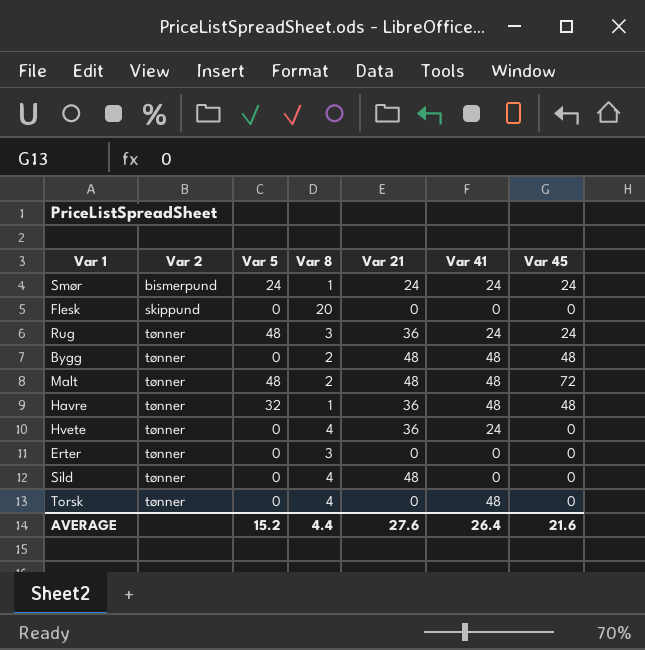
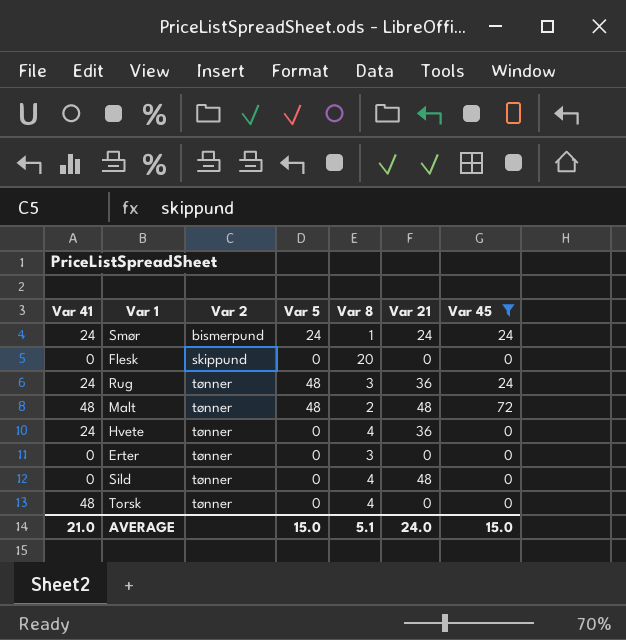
filter: none -> Var 45 != 48
column Var 41 | position: 6 -> 1
AVERAGE | Var 41: 26.4 -> 21.0
AVERAGE | Var 5: 15.2 -> 15.0
AVERAGE | Var 8: 4.4 -> 5.1
AVERAGE | Var 21: 27.6 -> 24.0
AVERAGE | Var 45: 21.6 -> 15.0

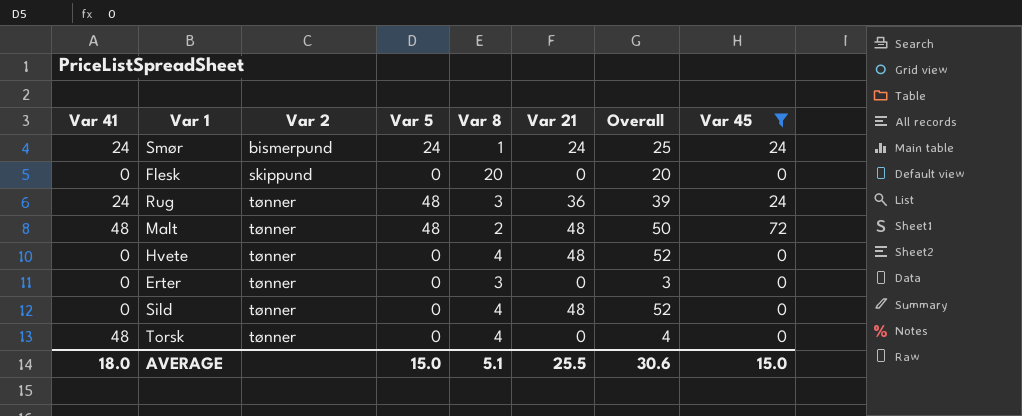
column Overall | formula: none -> [Var 8] + [Var 21]
Hvete | Var 41: 24 -> 0
Hvete | Var 21: 36 -> 48
AVERAGE | Var 41: 21.0 -> 18.0
AVERAGE | Var 21: 24.0 -> 25.5

